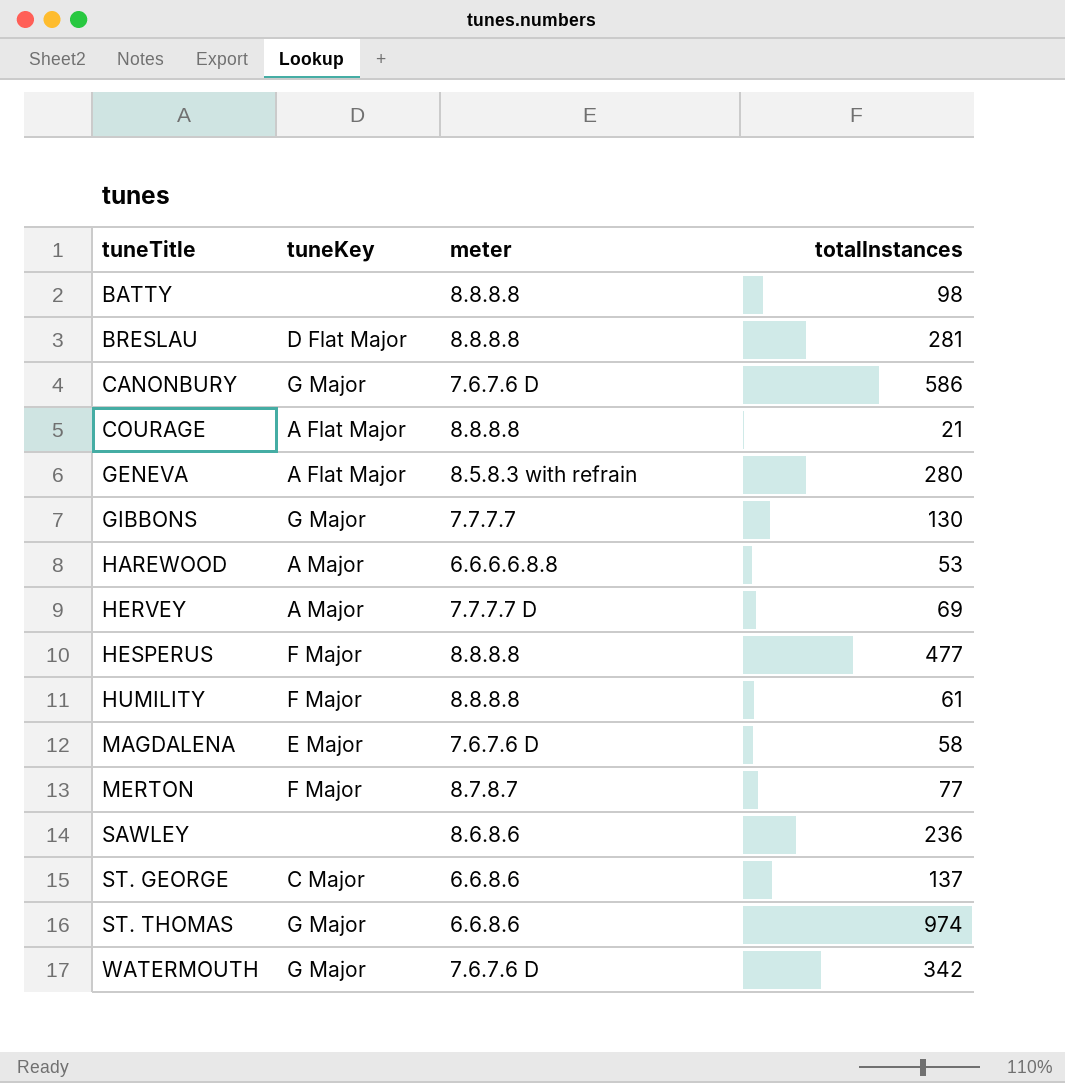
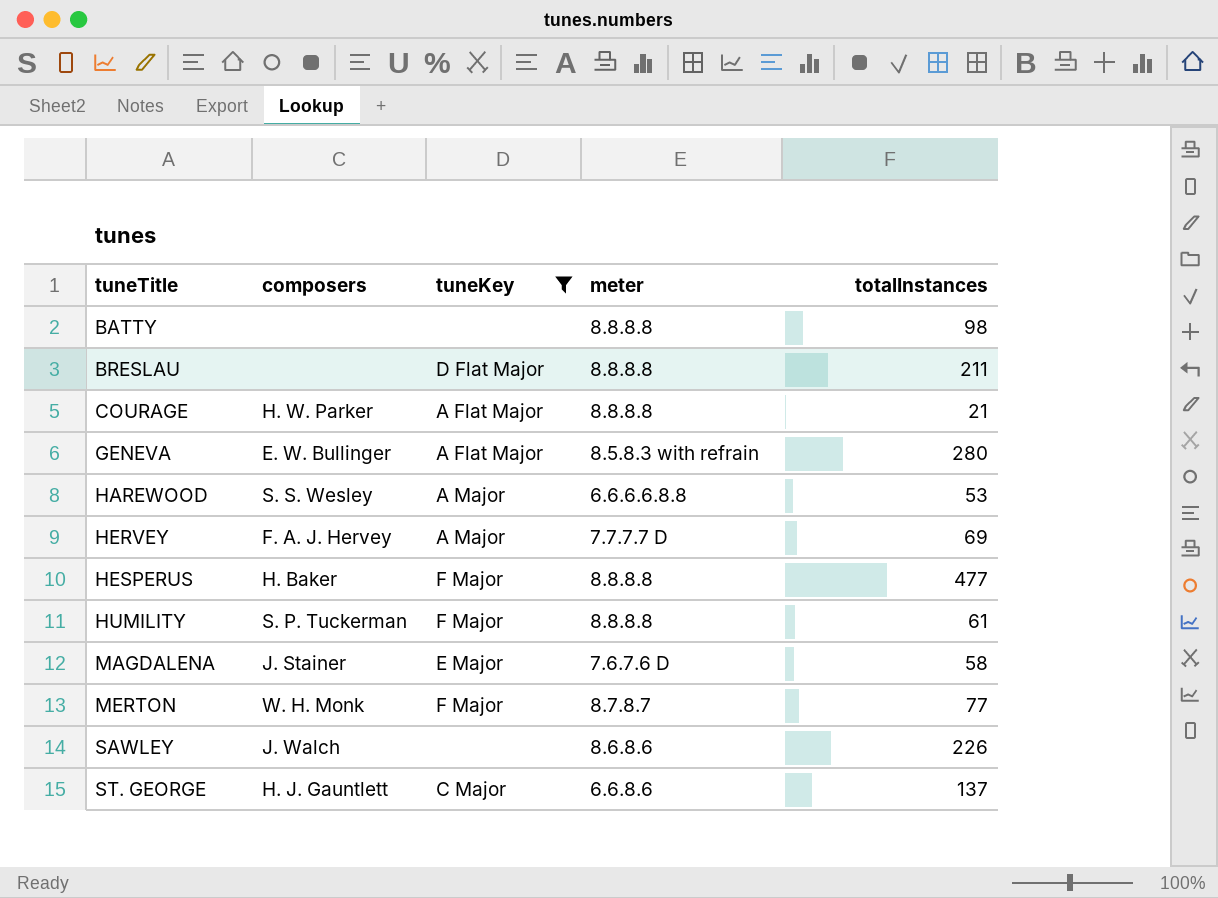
filter: none -> tuneKey != G Major
column composers | position: none -> 2
BRESLAU | totalInstances: 281 -> 211
SAWLEY | totalInstances: 236 -> 226

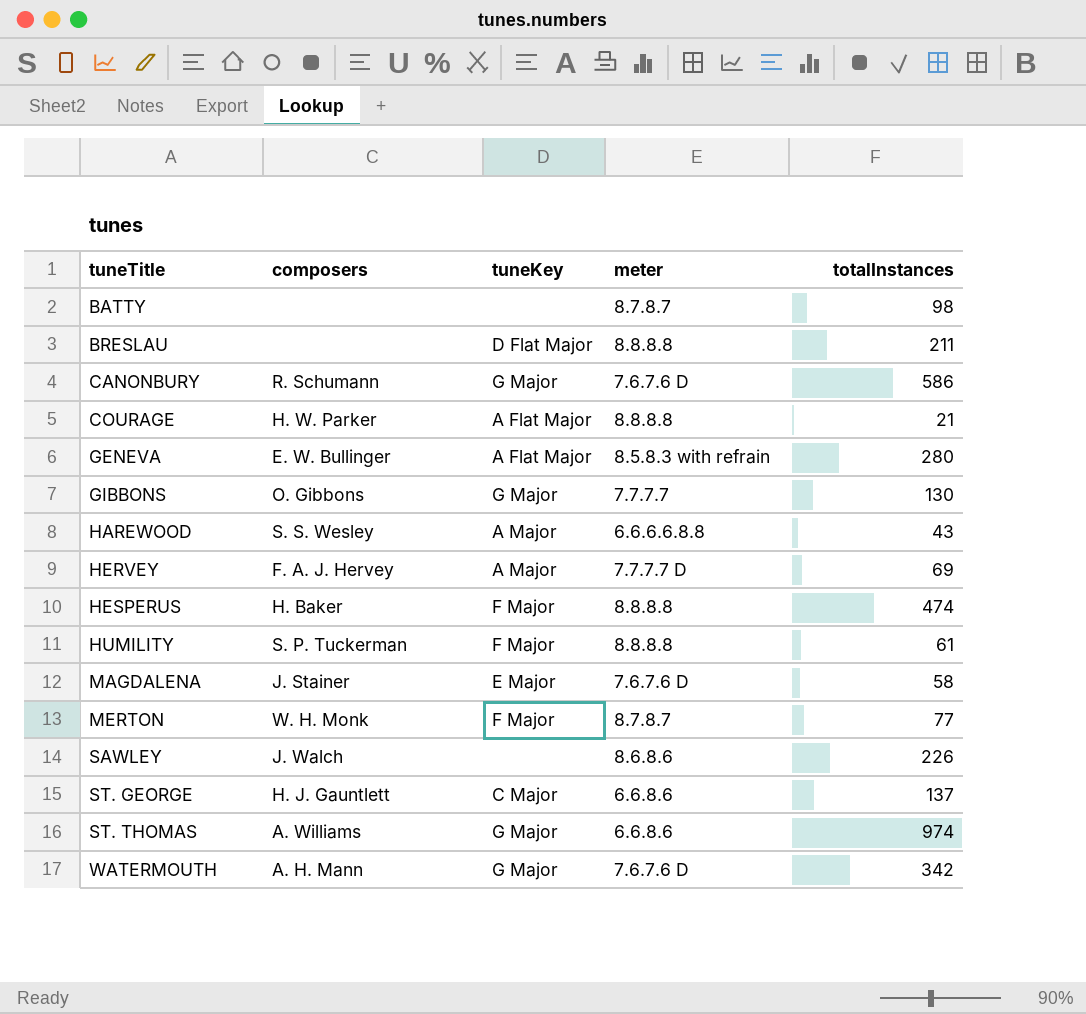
filter: tuneKey != G Major -> none
BATTY | meter: 8.8.8.8 -> 8.7.8.7
HAREWOOD | totalInstances: 53 -> 43
HESPERUS | totalInstances: 477 -> 474

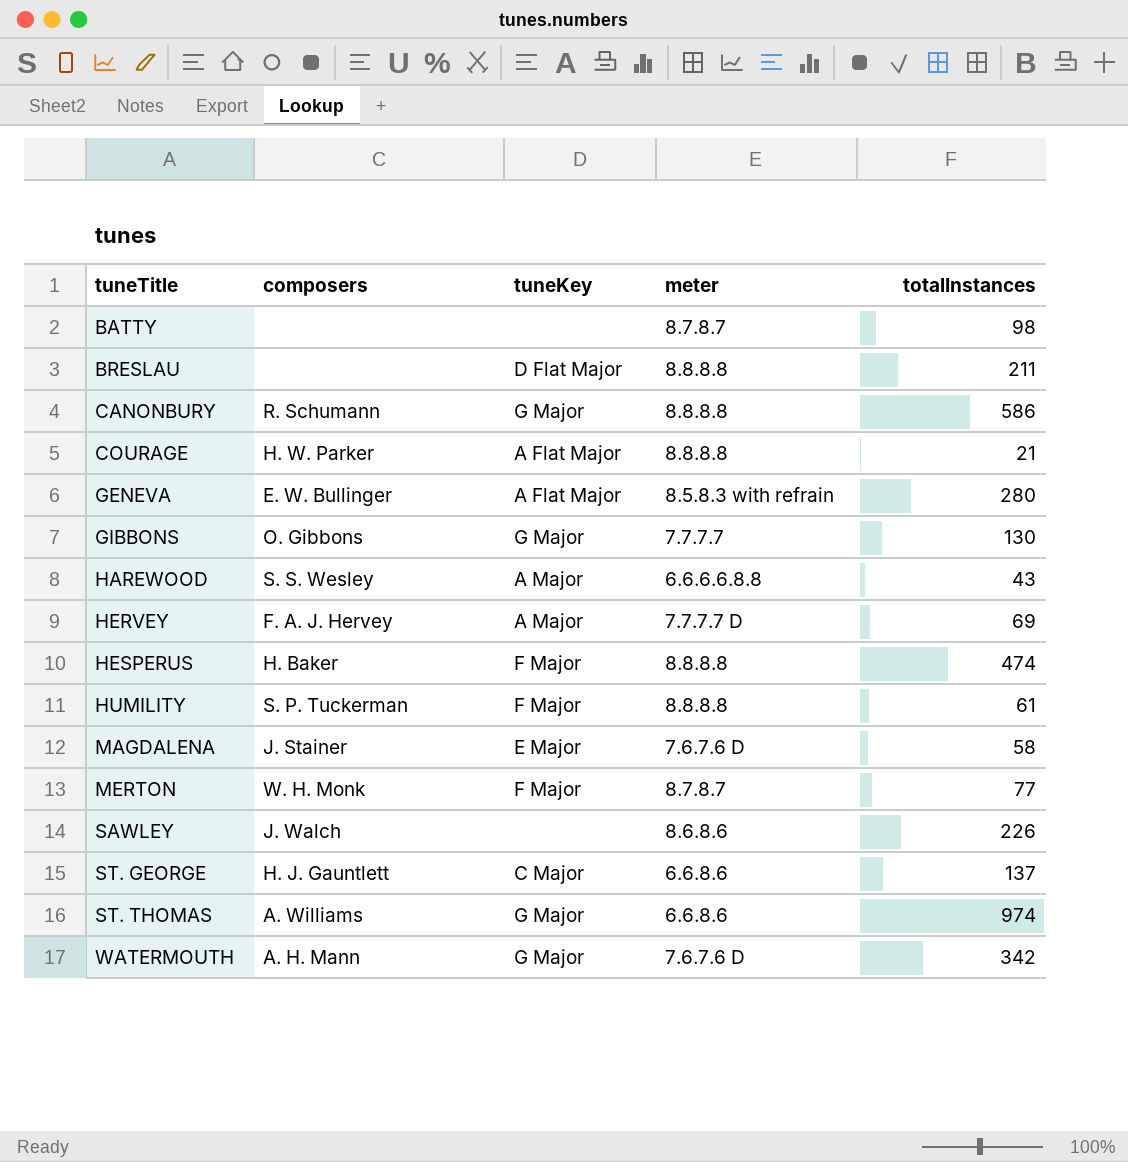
CANONBURY | meter: 7.6.7.6 D -> 8.8.8.8

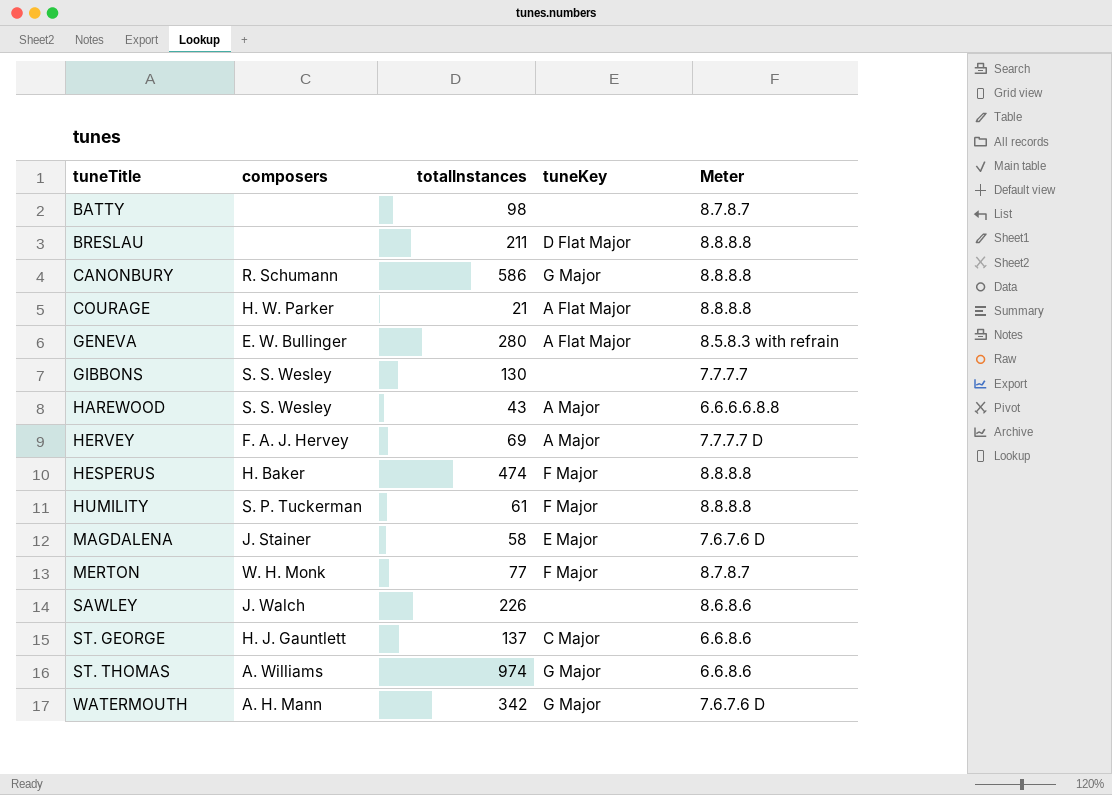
column totalInstances | position: 5 -> 3
column name: meter -> Meter
GIBBONS | composers: O. Gibbons -> S. S. Wesley
GIBBONS | tuneKey: G Major -> none

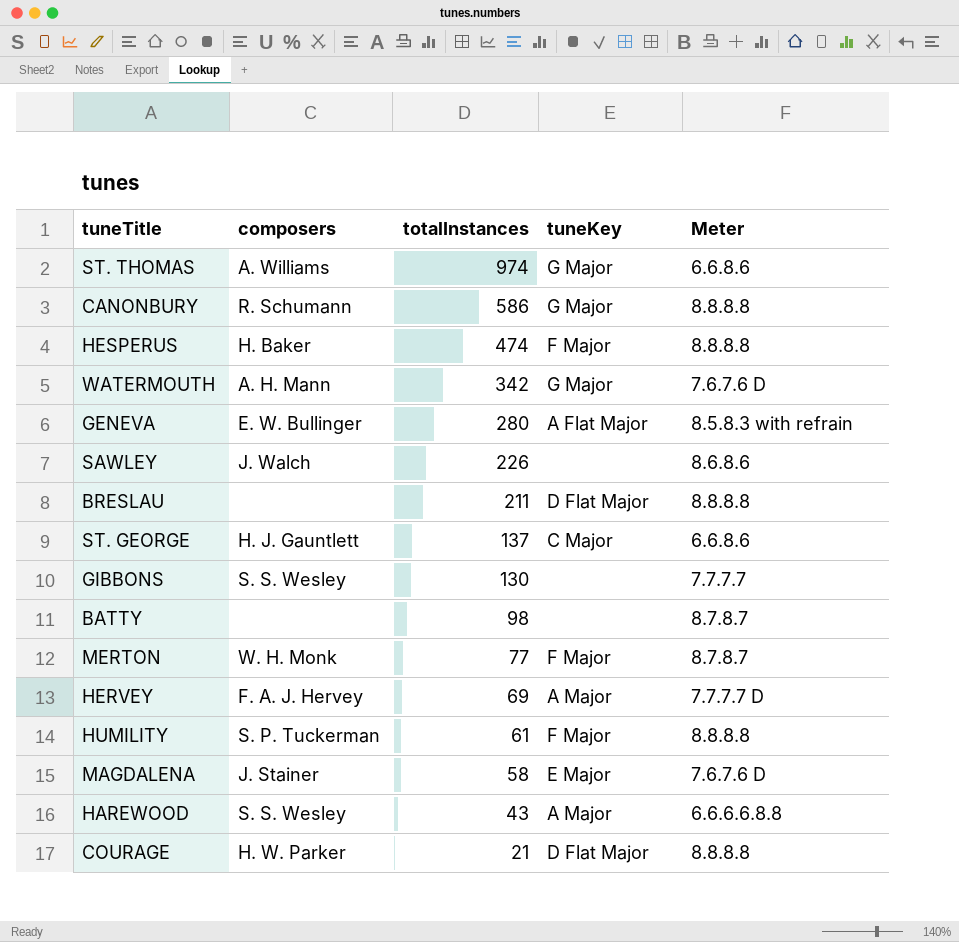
row order: tuneTitle ascending -> totalInstances descending
COURAGE | tuneKey: A Flat Major -> D Flat Major

